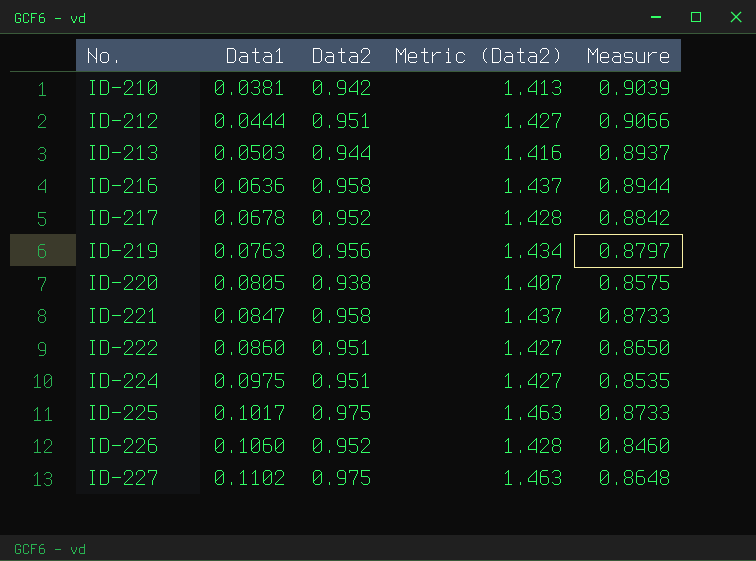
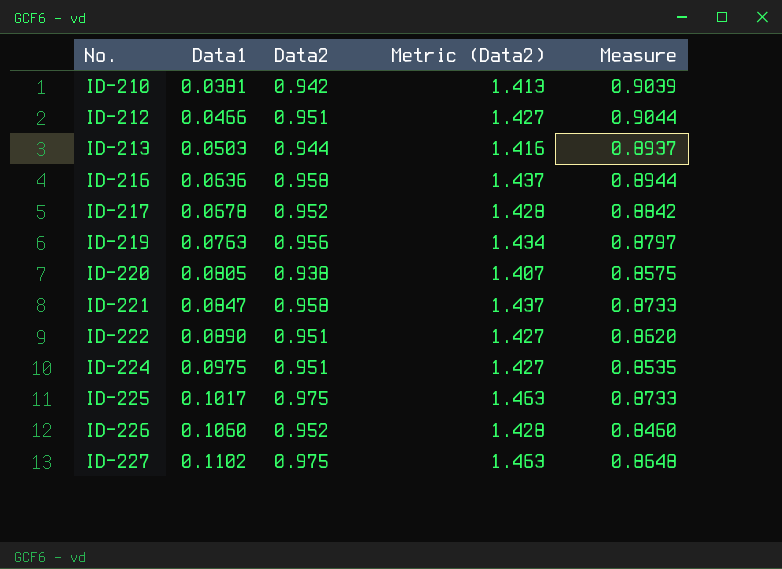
ID-212 | Data1: 0.0444 -> 0.0466
ID-212 | Measure: 0.9066 -> 0.9044
ID-222 | Data1: 0.0860 -> 0.0890
ID-222 | Measure: 0.8650 -> 0.8620

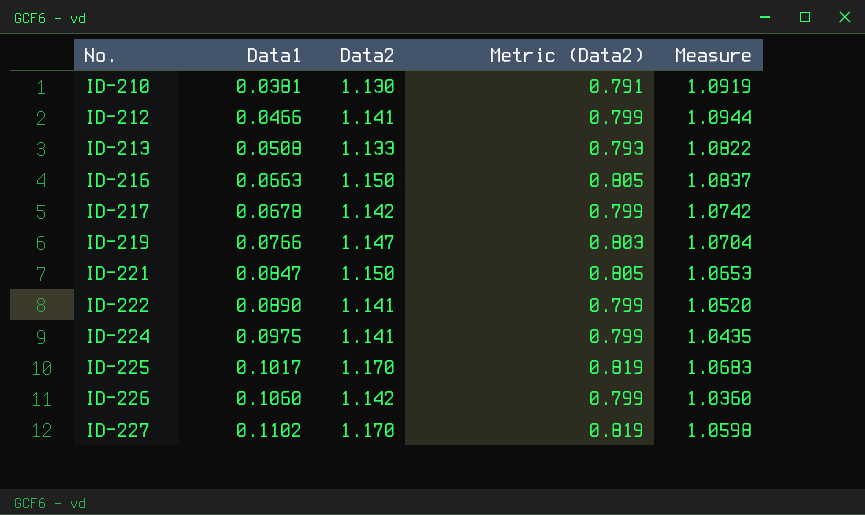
column Metric (Data2) | formula: [Data2] * 1.5 -> [Data2] * 0.7
row ID-220: 0.0805 | 0.938 | 1.407 | 0.8575 -> none
ID-210 | Data2: 0.942 -> 1.130
ID-210 | Measure: 0.9039 -> 1.0919
ID-212 | Data2: 0.951 -> 1.141
ID-212 | Measure: 0.9044 -> 1.0944
ID-213 | Data1: 0.0503 -> 0.0508
ID-213 | Data2: 0.944 -> 1.133
ID-213 | Measure: 0.8937 -> 1.0822
ID-216 | Data1: 0.0636 -> 0.0663
ID-216 | Data2: 0.958 -> 1.150
ID-216 | Measure: 0.8944 -> 1.0837
ID-217 | Data2: 0.952 -> 1.142
ID-217 | Measure: 0.8842 -> 1.0742
ID-219 | Data1: 0.0763 -> 0.0766
ID-219 | Data2: 0.956 -> 1.147
ID-219 | Measure: 0.8797 -> 1.0704
ID-221 | Data2: 0.958 -> 1.150
ID-221 | Measure: 0.8733 -> 1.0653
ID-222 | Data2: 0.951 -> 1.141
ID-222 | Measure: 0.8620 -> 1.0520
ID-224 | Data2: 0.951 -> 1.141
ID-224 | Measure: 0.8535 -> 1.0435
ID-225 | Data2: 0.975 -> 1.170
ID-225 | Measure: 0.8733 -> 1.0683
ID-226 | Data2: 0.952 -> 1.142
ID-226 | Measure: 0.8460 -> 1.0360
ID-227 | Data2: 0.975 -> 1.170
ID-227 | Measure: 0.8648 -> 1.0598

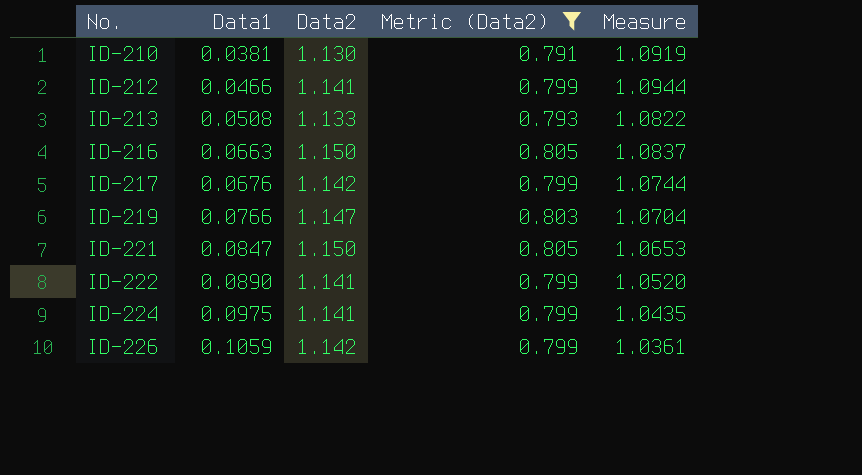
filter: none -> Metric (Data2) != 0.819
ID-217 | Data1: 0.0678 -> 0.0676
ID-217 | Measure: 1.0742 -> 1.0744
ID-226 | Data1: 0.1060 -> 0.1059
ID-226 | Measure: 1.0360 -> 1.0361

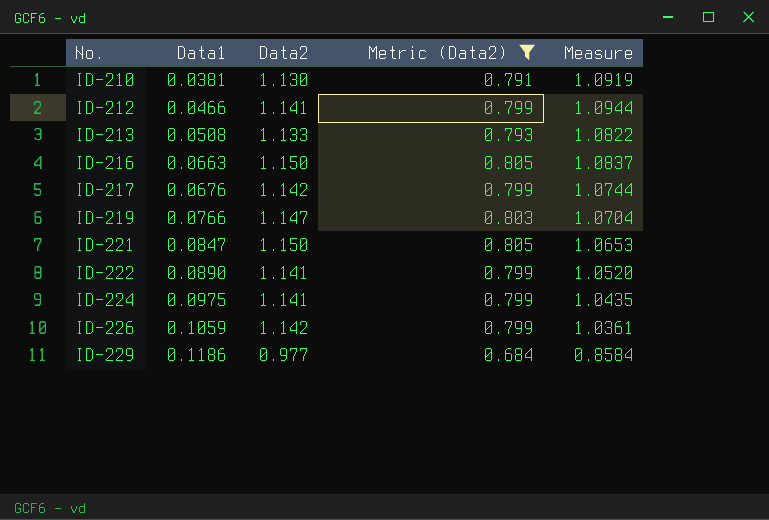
row ID-229: none -> 0.1186 | 0.977 | 0.684 | 0.8584

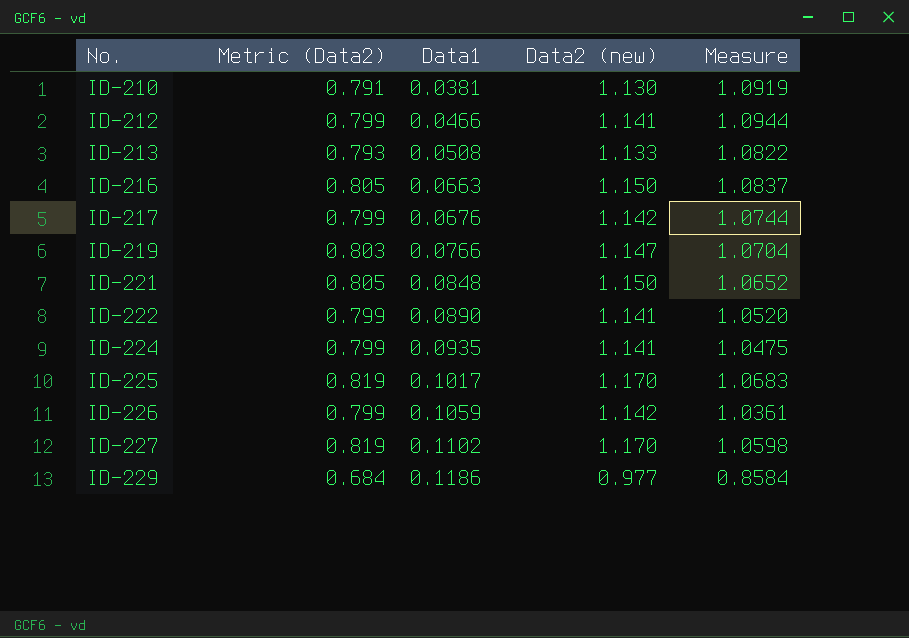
filter: Metric (Data2) != 0.819 -> none
column Metric (Data2) | position: 4 -> 2
column name: Data2 -> Data2 (new)
ID-221 | Data1: 0.0847 -> 0.0848
ID-221 | Measure: 1.0653 -> 1.0652
ID-224 | Data1: 0.0975 -> 0.0935
ID-224 | Measure: 1.0435 -> 1.0475

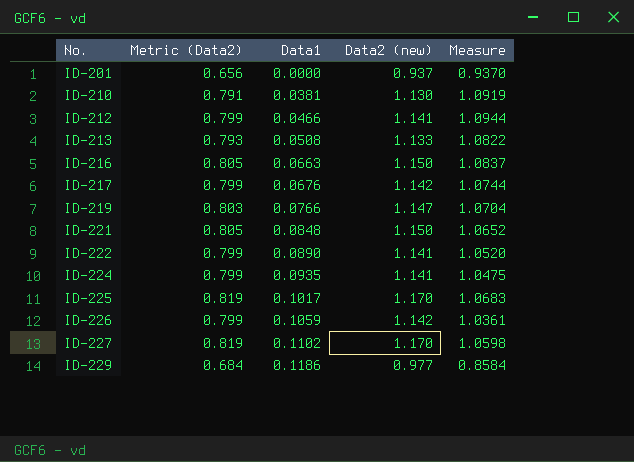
row ID-201: none -> 0.656 | 0.0000 | 0.937 | 0.9370

